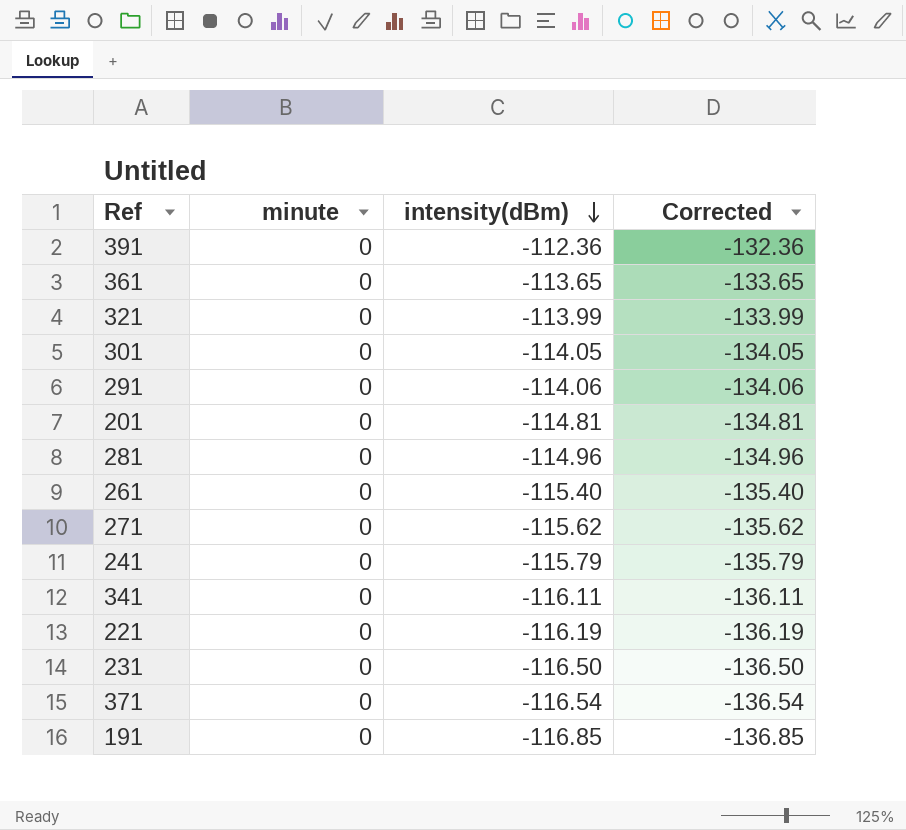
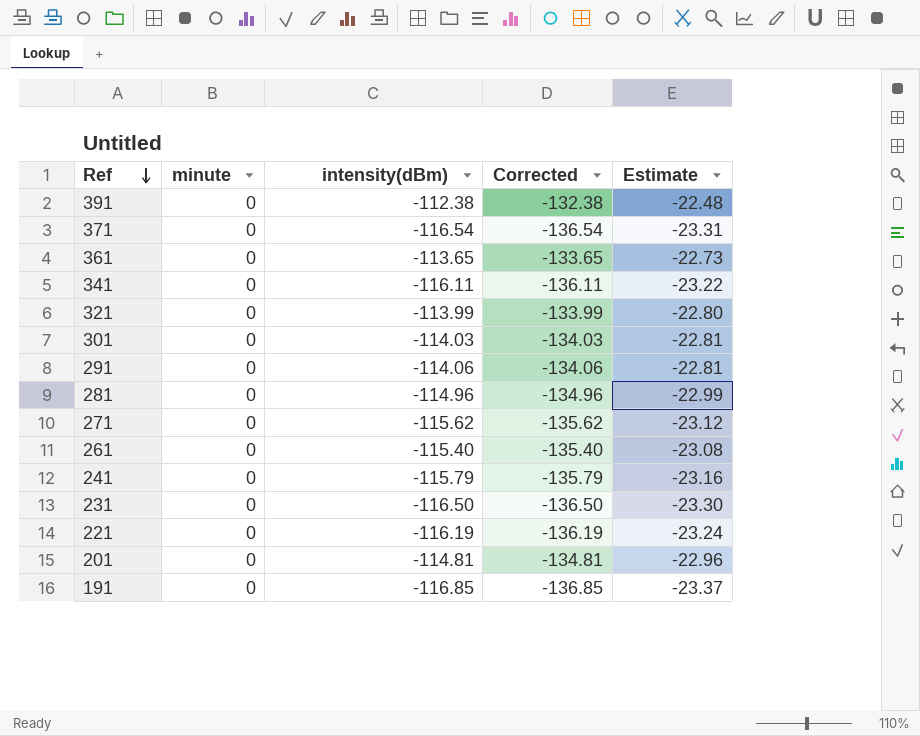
row order: intensity(dBm) descending -> Ref descending
column Estimate | formula: none -> [intensity(dBm)] * 0.2
391 | intensity(dBm): -112.36 -> -112.38
391 | Corrected: -132.36 -> -132.38
301 | intensity(dBm): -114.05 -> -114.03
301 | Corrected: -134.05 -> -134.03

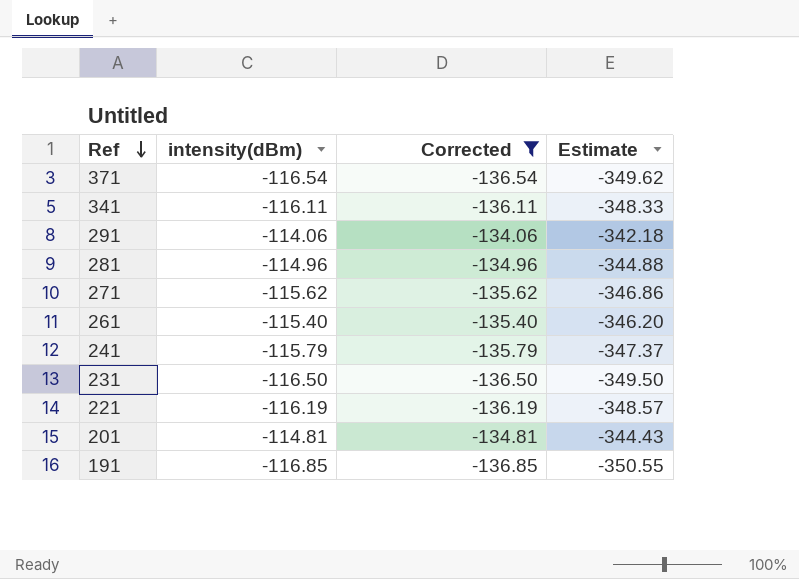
filter: none -> Corrected <= -134.06
column minute | position: 2 -> none
column Estimate | formula: [intensity(dBm)] * 0.2 -> [intensity(dBm)] * 3

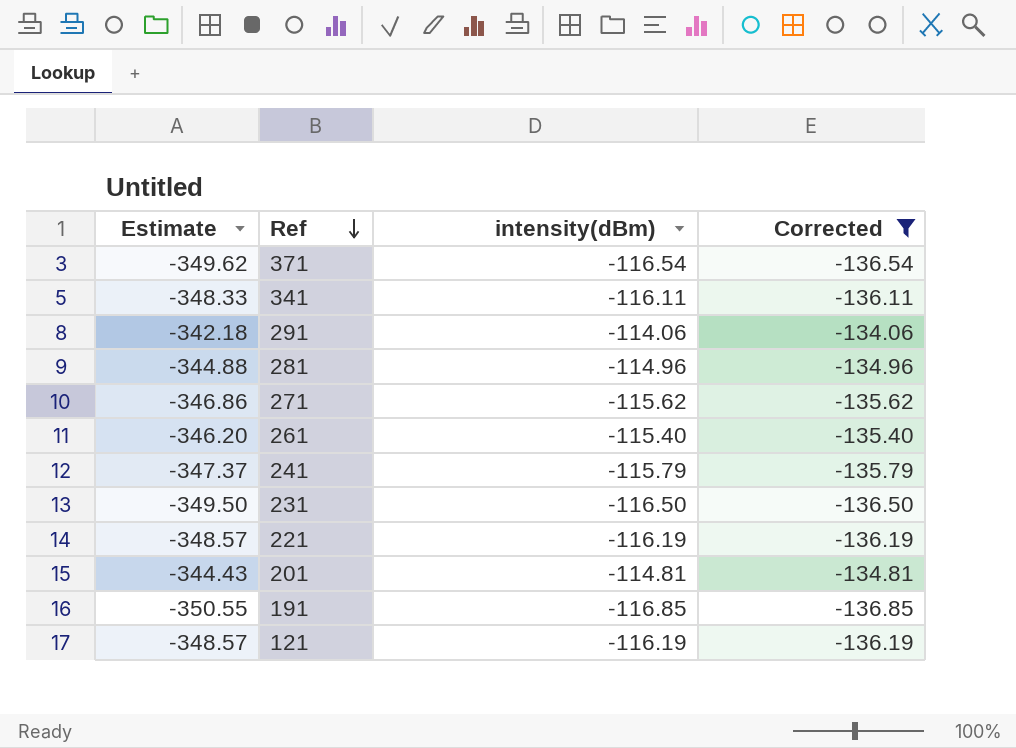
column Estimate | position: 4 -> 1
row 121: none -> -348.57 | -116.19 | -136.19

